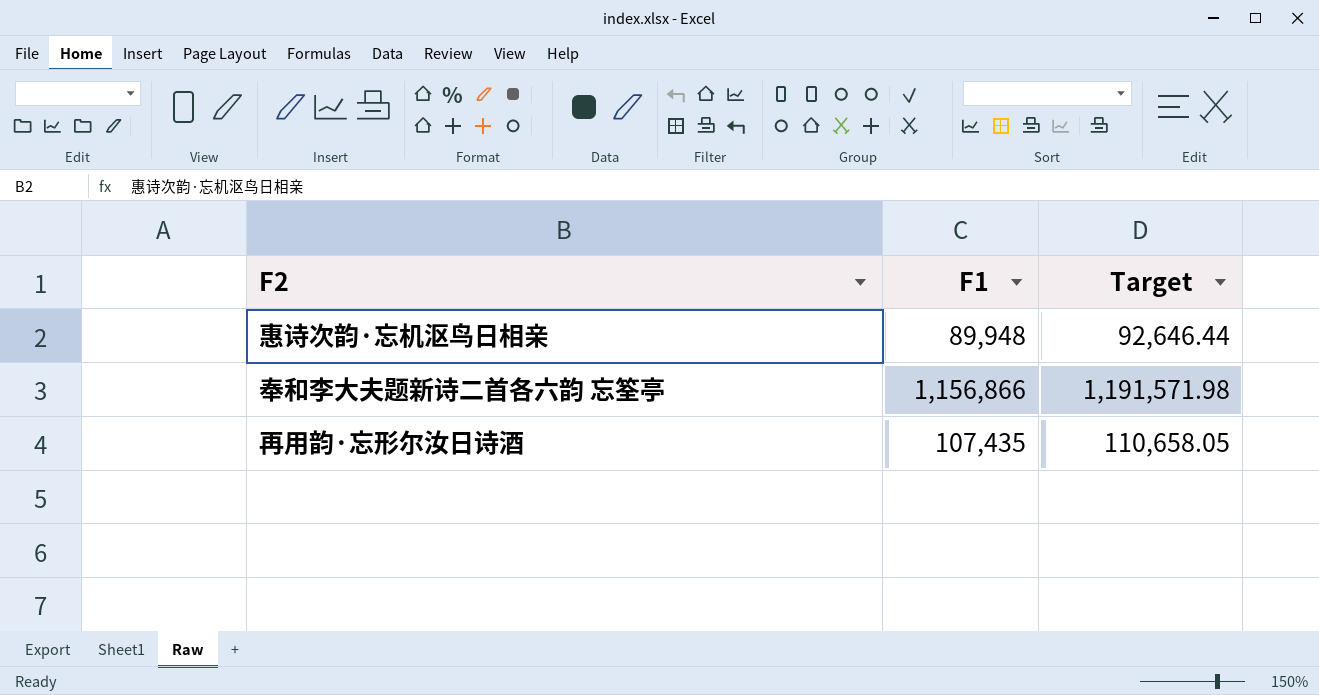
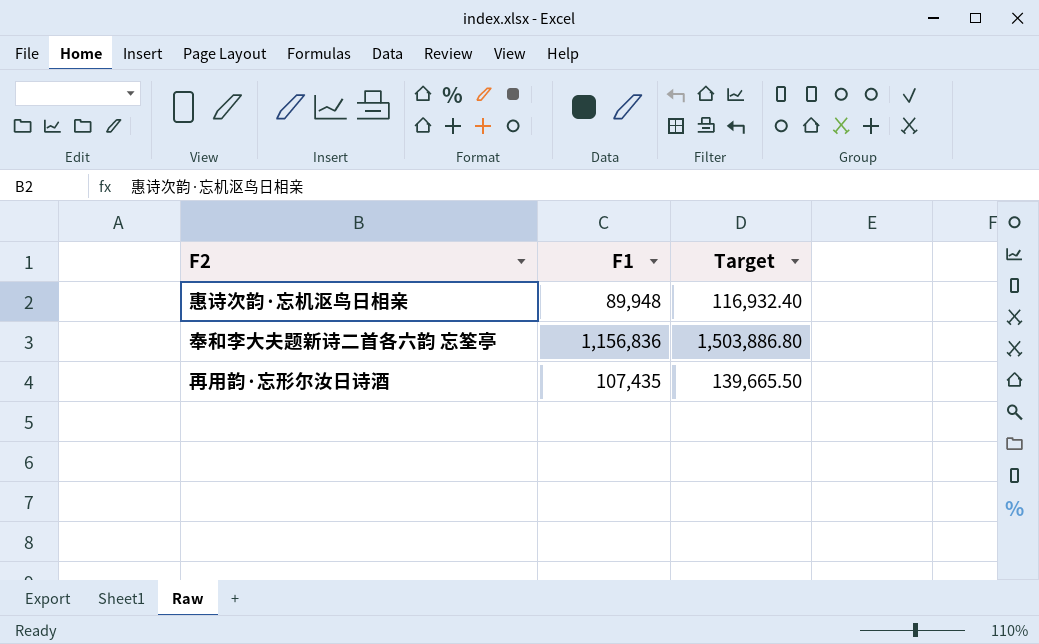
column Target | formula: [F1] * 1.03 -> [F1] * 1.3
奉和李大夫题新诗二首各六韵 忘筌亭 | F1: 1,156,866 -> 1,156,836

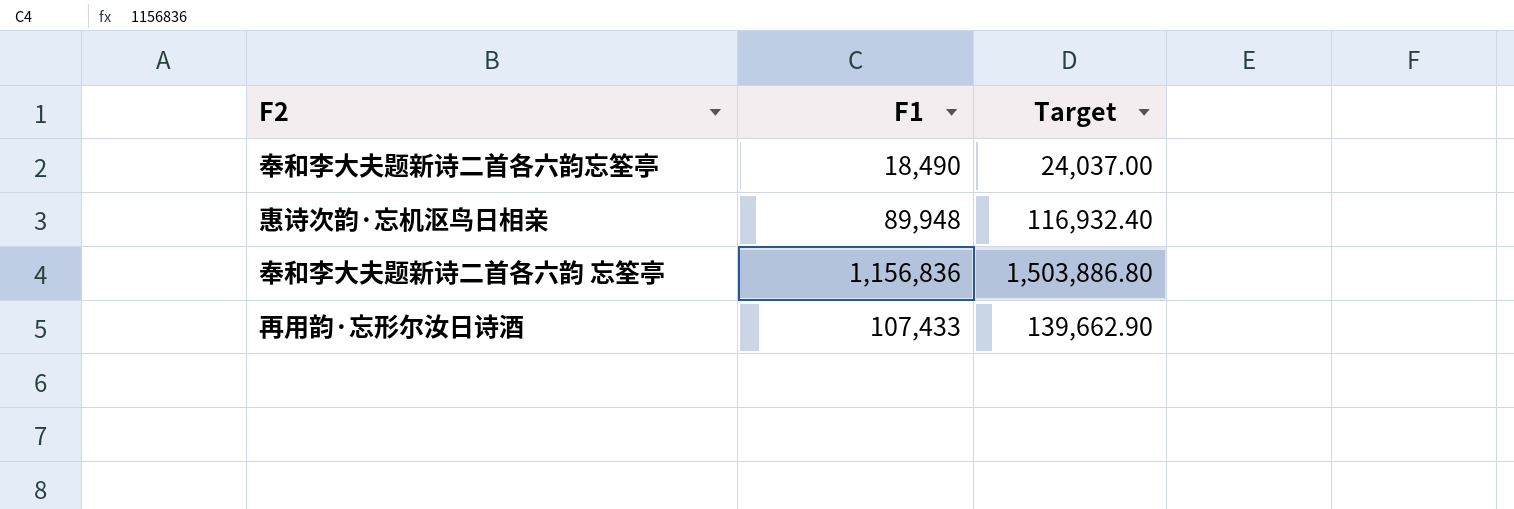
row 奉和李大夫题新诗二首各六韵忘筌亭: none -> 18,490 | 24,037.00
再用韵·忘形尔汝日诗酒 | F1: 107,435 -> 107,433
再用韵·忘形尔汝日诗酒 | Target: 139,665.50 -> 139,662.90

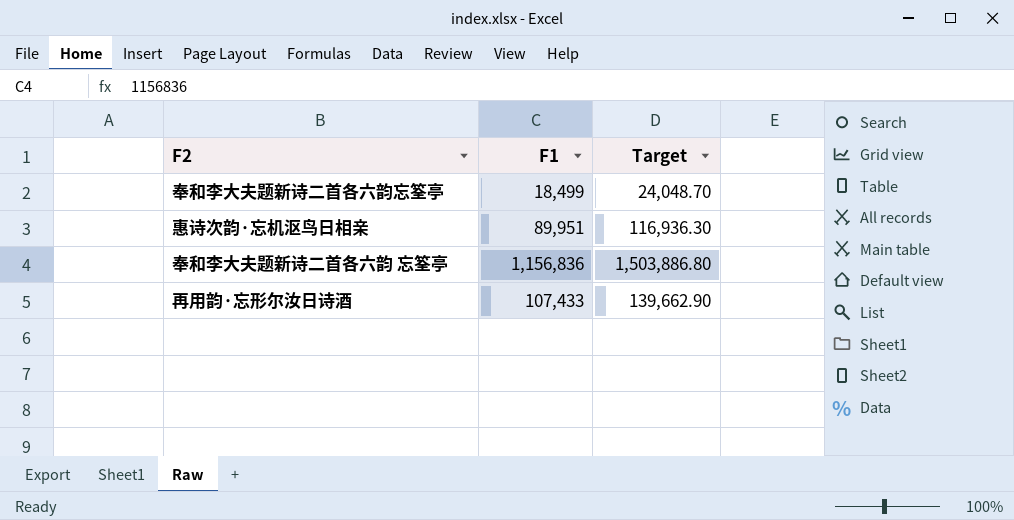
奉和李大夫题新诗二首各六韵忘筌亭 | F1: 18,490 -> 18,499
奉和李大夫题新诗二首各六韵忘筌亭 | Target: 24,037.00 -> 24,048.70
惠诗次韵·忘机沤鸟日相亲 | F1: 89,948 -> 89,951
惠诗次韵·忘机沤鸟日相亲 | Target: 116,932.40 -> 116,936.30

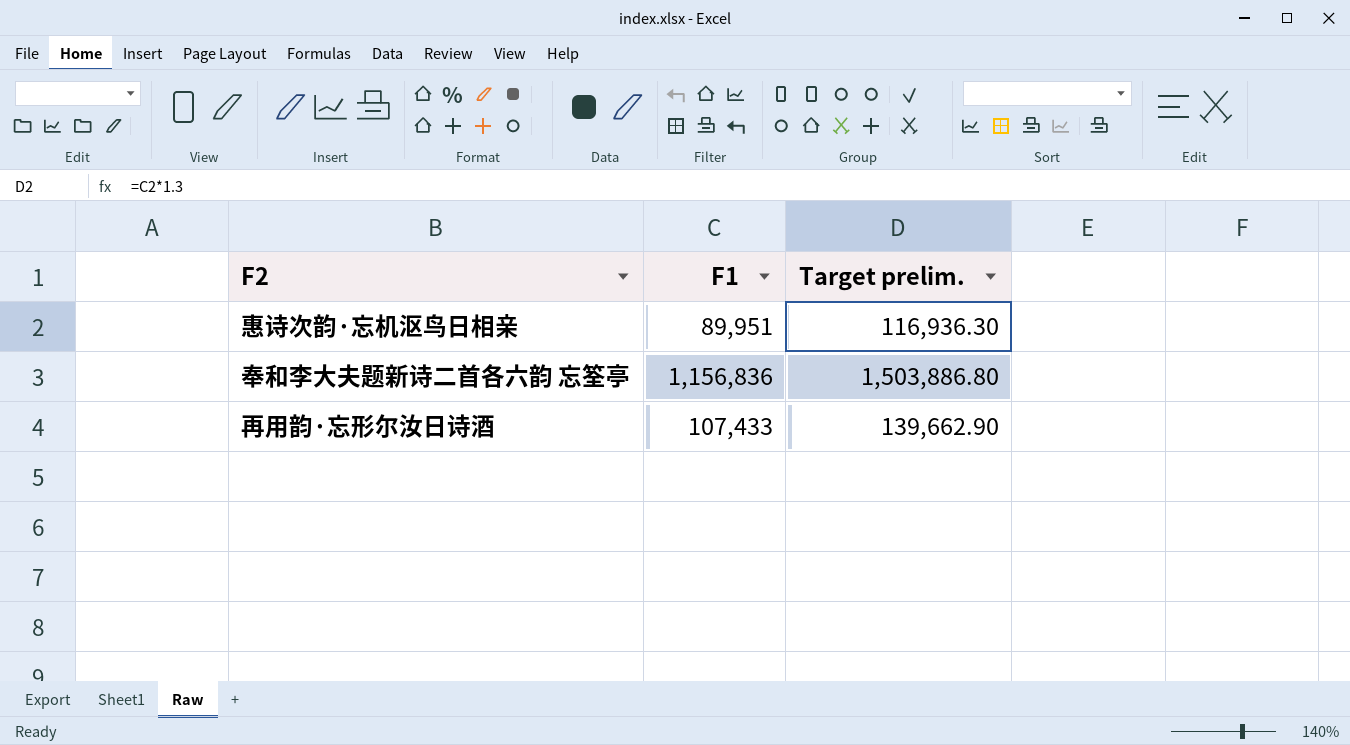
column name: Target -> Target prelim.
row 奉和李大夫题新诗二首各六韵忘筌亭: 18,499 | 24,048.70 -> none

